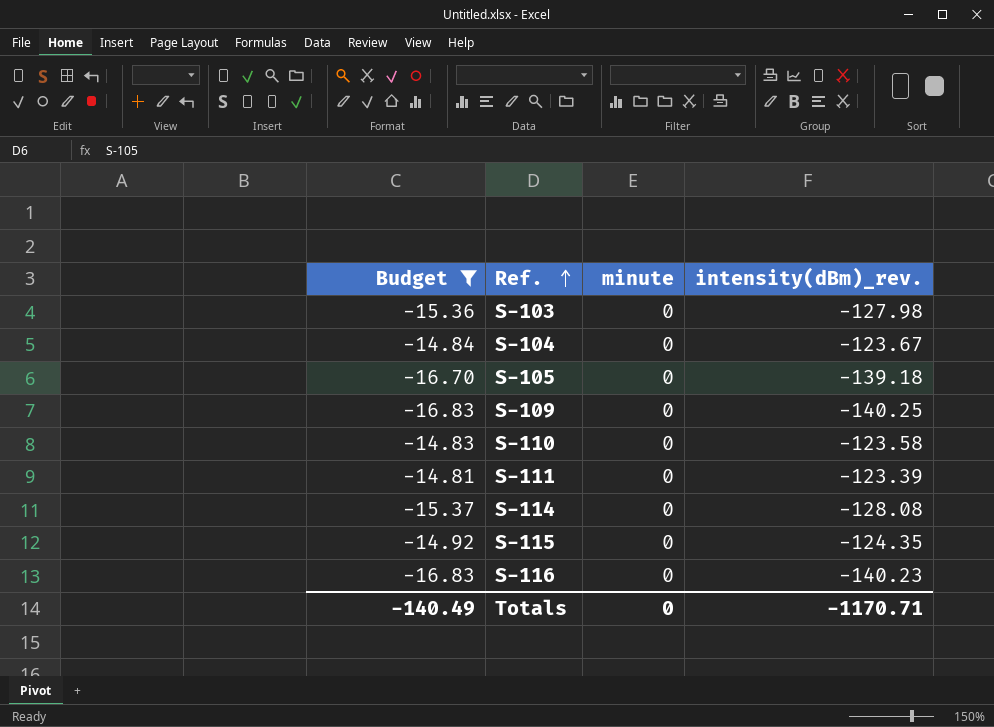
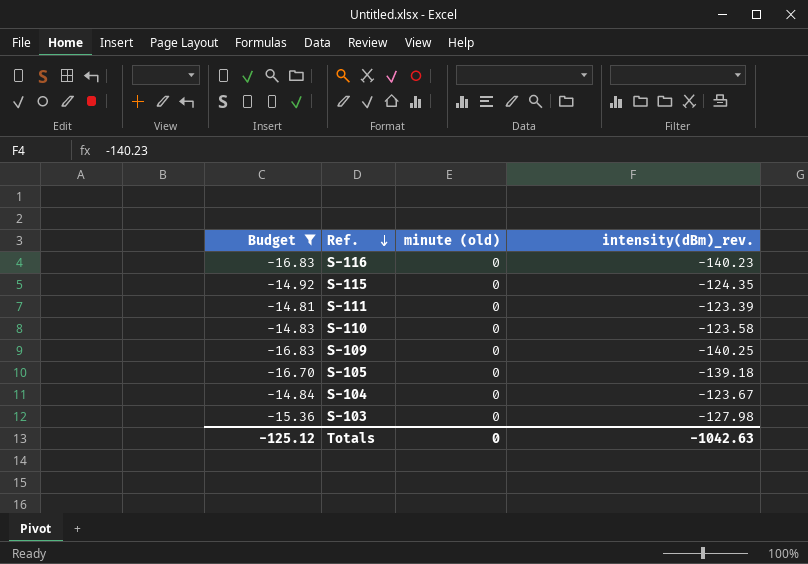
row order: Ref. ascending -> Ref. descending
column name: minute -> minute (old)
row S-114: -15.37 | 0 | -128.08 -> none
Totals | Budget: -140.49 -> -125.12
Totals | intensity(dBm)_rev.: -1170.71 -> -1042.63

